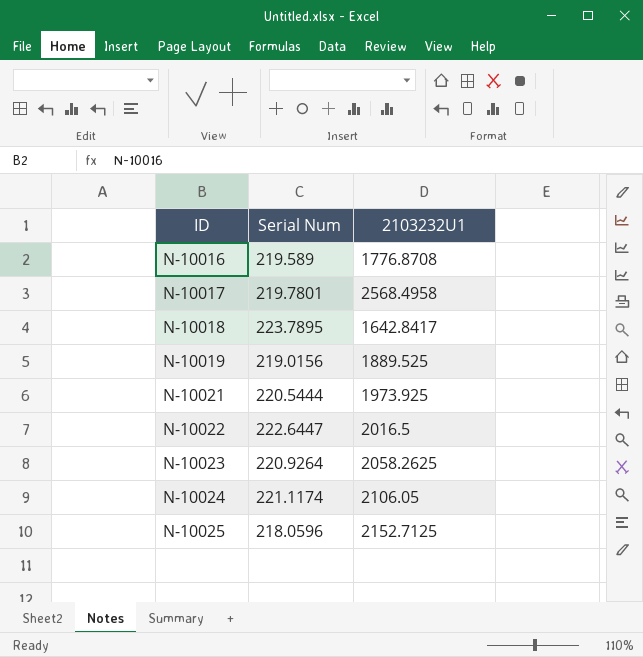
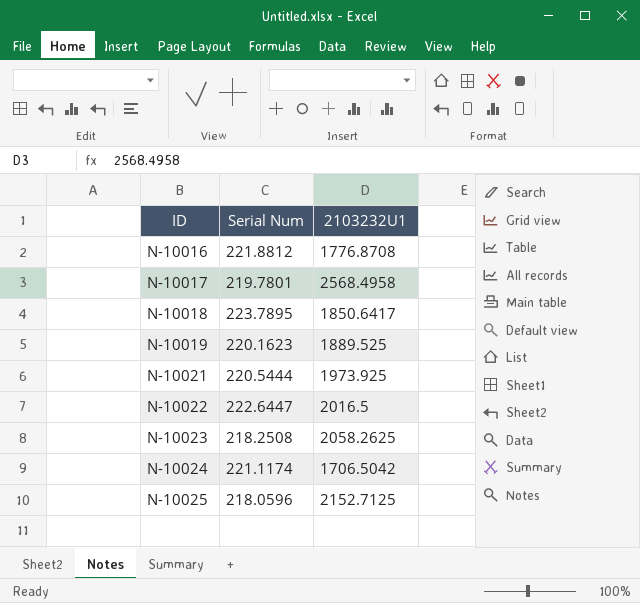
N-10016 | Serial Num: 219.589 -> 221.8812
N-10018 | 2103232U1: 1642.8417 -> 1850.6417
N-10019 | Serial Num: 219.0156 -> 220.1623
N-10023 | Serial Num: 220.9264 -> 218.2508
N-10024 | 2103232U1: 2106.05 -> 1706.5042

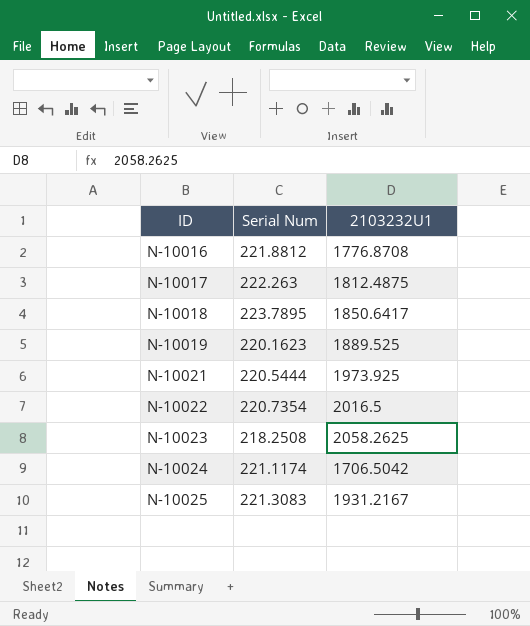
N-10017 | Serial Num: 219.7801 -> 222.263
N-10017 | 2103232U1: 2568.4958 -> 1812.4875
N-10022 | Serial Num: 222.6447 -> 220.7354
N-10025 | Serial Num: 218.0596 -> 221.3083
N-10025 | 2103232U1: 2152.7125 -> 1931.2167

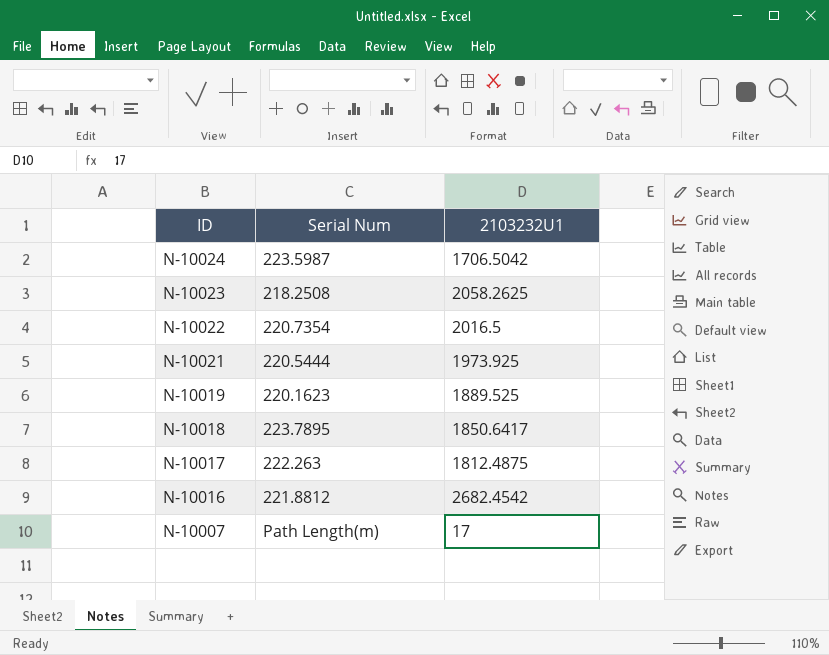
row order: ID ascending -> ID descending
row N-10025: 221.3083 | 1931.2167 -> none
N-10024 | Serial Num: 221.1174 -> 223.5987
N-10016 | 2103232U1: 1776.8708 -> 2682.4542
row N-10007: none -> Path Length(m) | 17

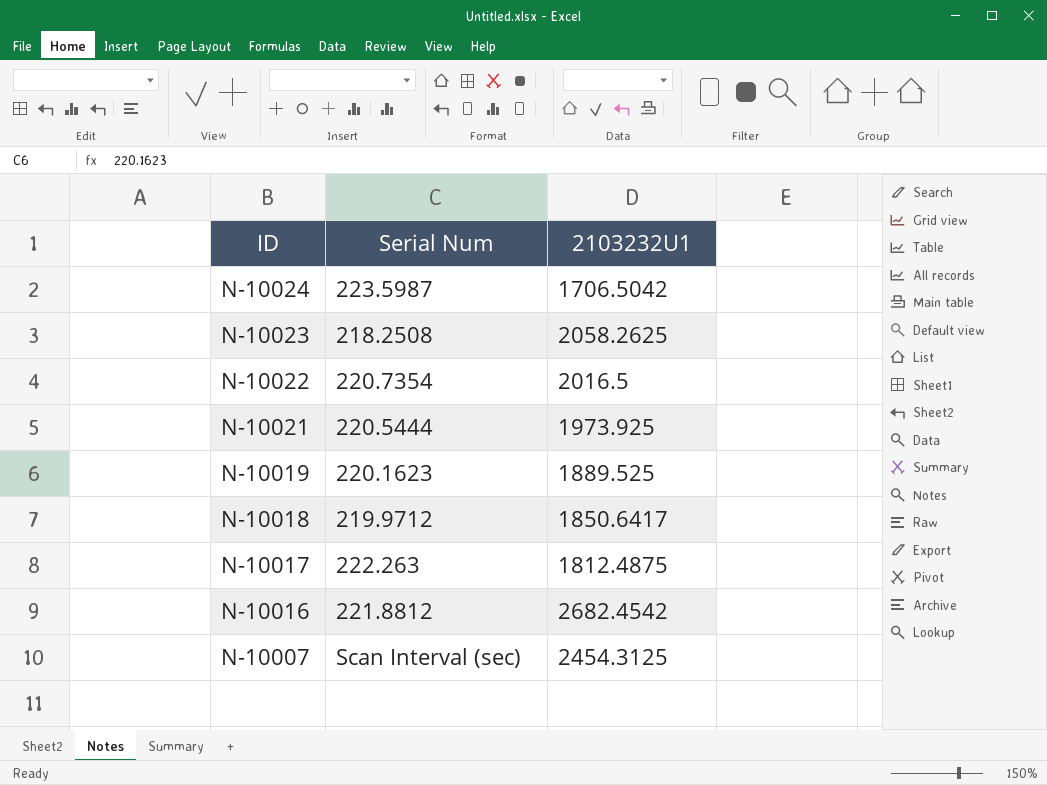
N-10018 | Serial Num: 223.7895 -> 219.9712
N-10007 | Serial Num: Path Length(m) -> Scan Interval (sec)
N-10007 | 2103232U1: 17 -> 2454.3125

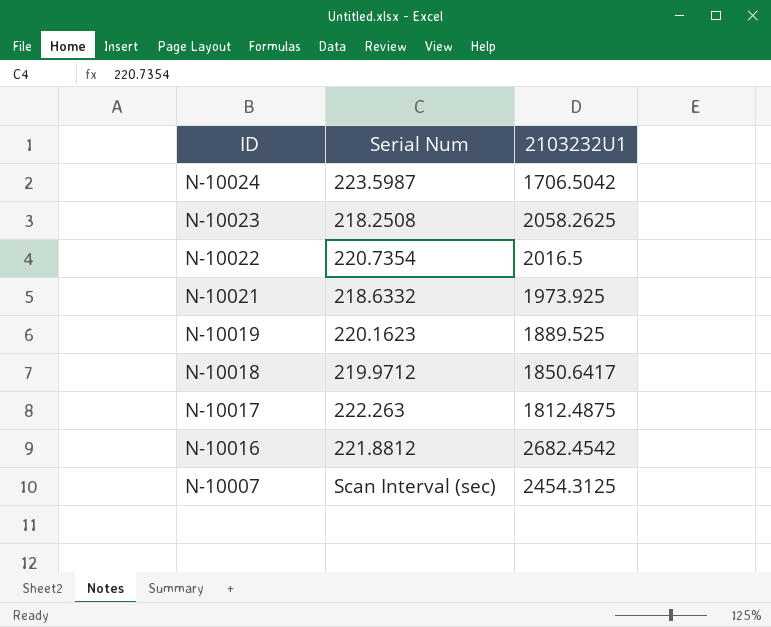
N-10021 | Serial Num: 220.5444 -> 218.6332

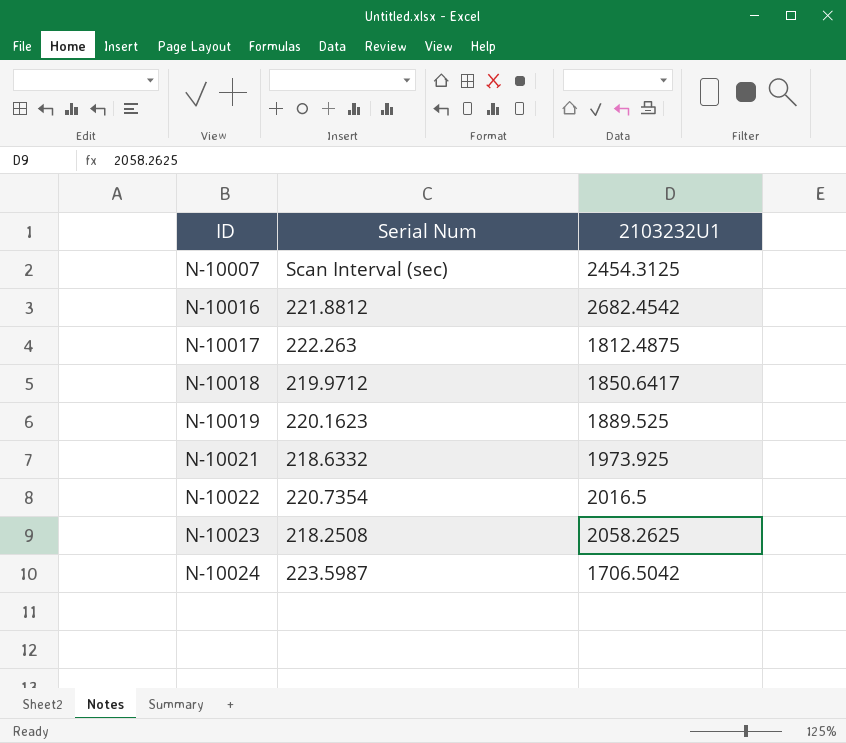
row order: ID descending -> ID ascending

